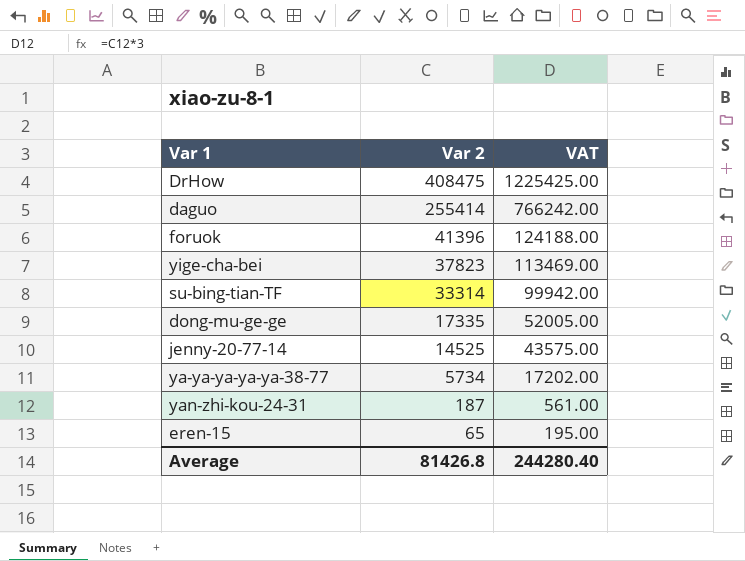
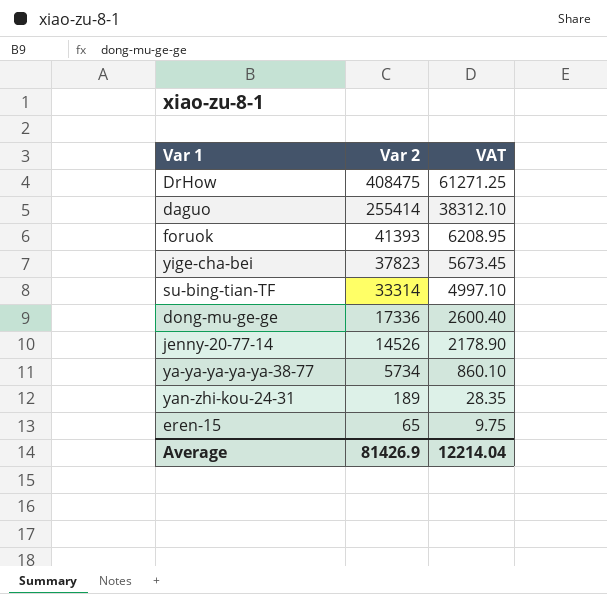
column VAT | formula: [Var 2] * 3 -> [Var 2] * 0.15
foruok | Var 2: 41396 -> 41393
dong-mu-ge-ge | Var 2: 17335 -> 17336
jenny-20-77-14 | Var 2: 14525 -> 14526
yan-zhi-kou-24-31 | Var 2: 187 -> 189
Average | Var 2: 81426.8 -> 81426.9
Average | VAT: 244280.40 -> 12214.04

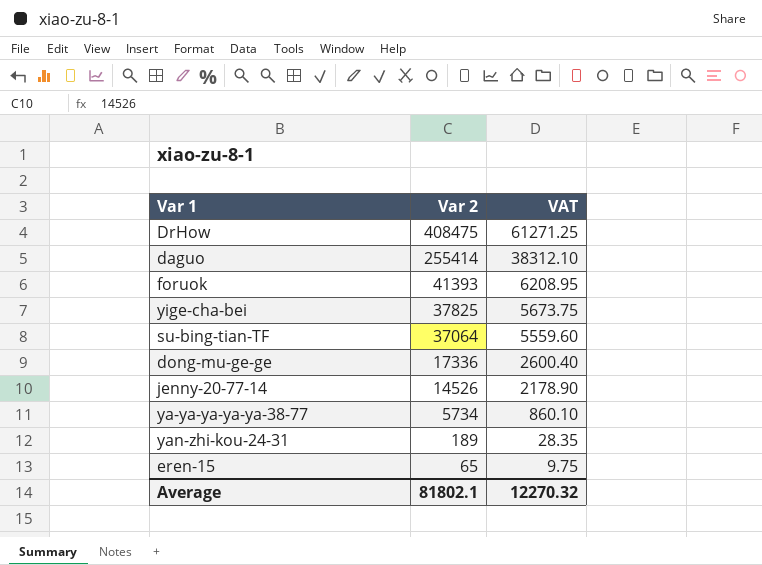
yige-cha-bei | Var 2: 37823 -> 37825
yige-cha-bei | VAT: 5673.45 -> 5673.75
su-bing-tian-TF | Var 2: 33314 -> 37064
su-bing-tian-TF | VAT: 4997.10 -> 5559.60
Average | Var 2: 81426.9 -> 81802.1
Average | VAT: 12214.04 -> 12270.32

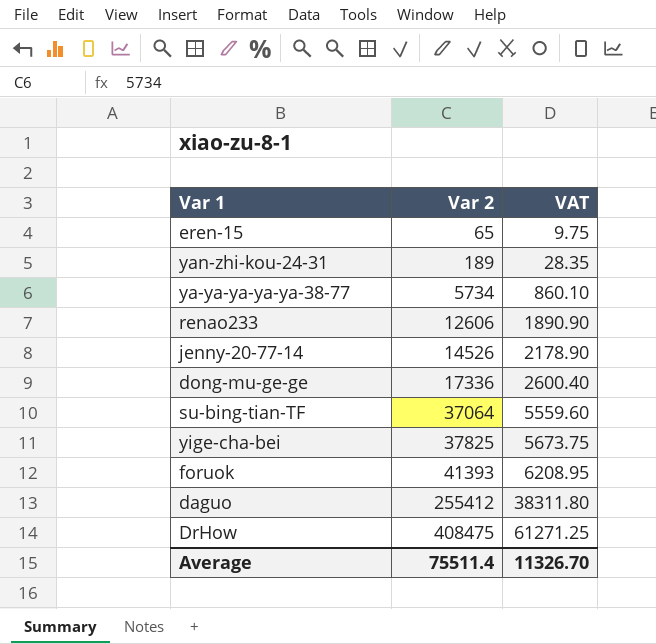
row order: Var 2 descending -> Var 2 ascending
row renao233: none -> 12606 | 1890.90
daguo | Var 2: 255414 -> 255412
daguo | VAT: 38312.10 -> 38311.80
Average | Var 2: 81802.1 -> 75511.4
Average | VAT: 12270.32 -> 11326.70

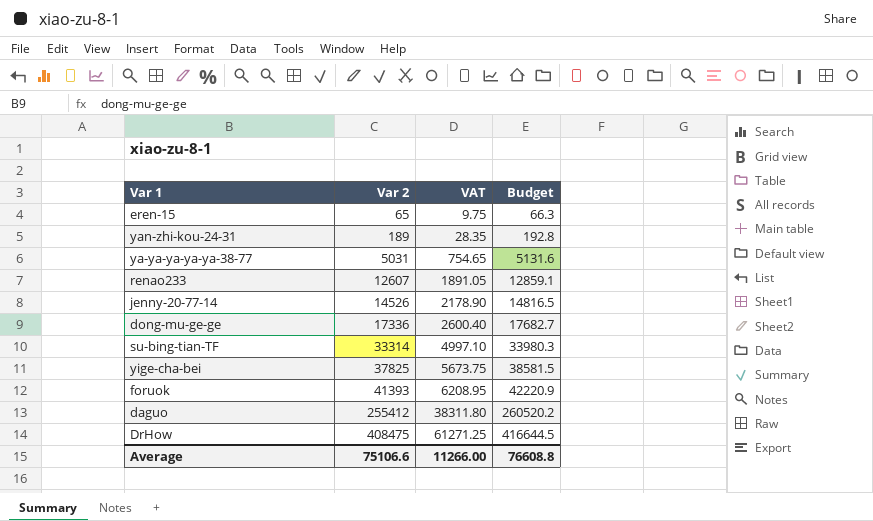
column Budget | formula: none -> [Var 2] * 1.02
ya-ya-ya-ya-ya-38-77 | Var 2: 5734 -> 5031
ya-ya-ya-ya-ya-38-77 | VAT: 860.10 -> 754.65
renao233 | Var 2: 12606 -> 12607
renao233 | VAT: 1890.90 -> 1891.05
su-bing-tian-TF | Var 2: 37064 -> 33314
su-bing-tian-TF | VAT: 5559.60 -> 4997.10
Average | Var 2: 75511.4 -> 75106.6
Average | VAT: 11326.70 -> 11266.00

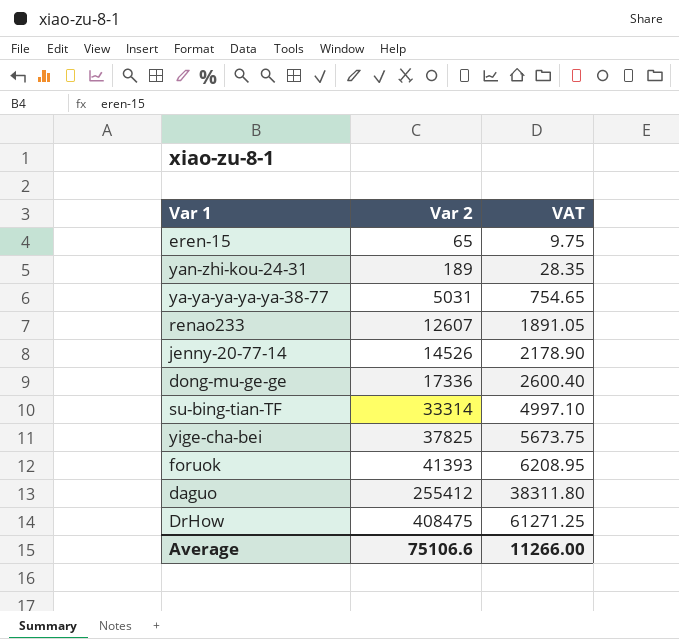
column Budget | formula: [Var 2] * 1.02 -> none

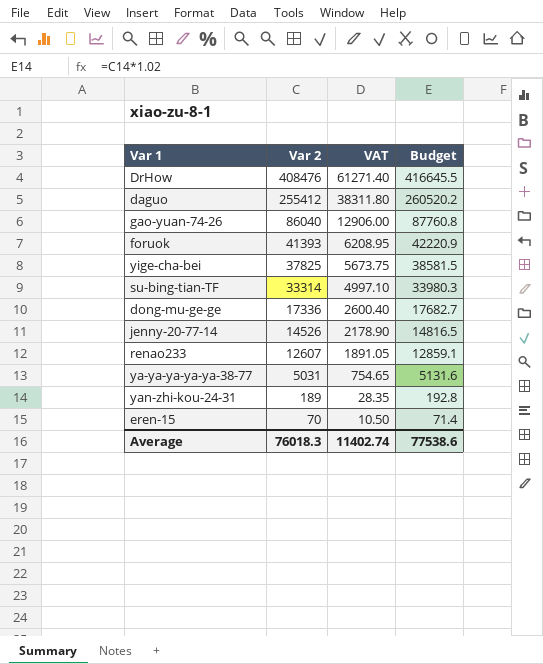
row order: Var 2 ascending -> Var 2 descending
column Budget | formula: none -> [Var 2] * 1.02
DrHow | Var 2: 408475 -> 408476
DrHow | VAT: 61271.25 -> 61271.40
row gao-yuan-74-26: none -> 86040 | 12906.00 | 87760.8
eren-15 | Var 2: 65 -> 70
eren-15 | VAT: 9.75 -> 10.50
Average | Var 2: 75106.6 -> 76018.3
Average | VAT: 11266.00 -> 11402.74

